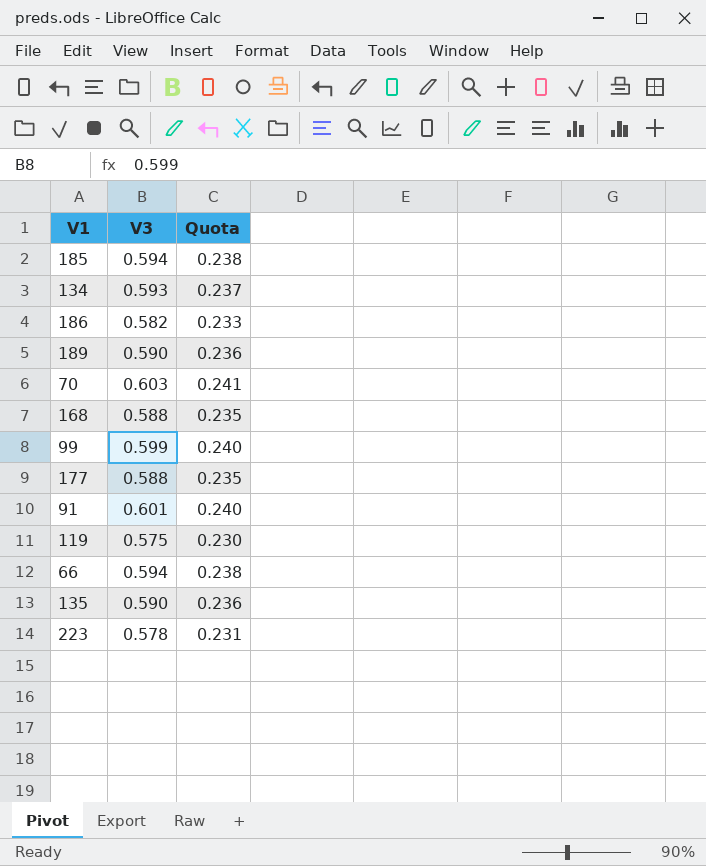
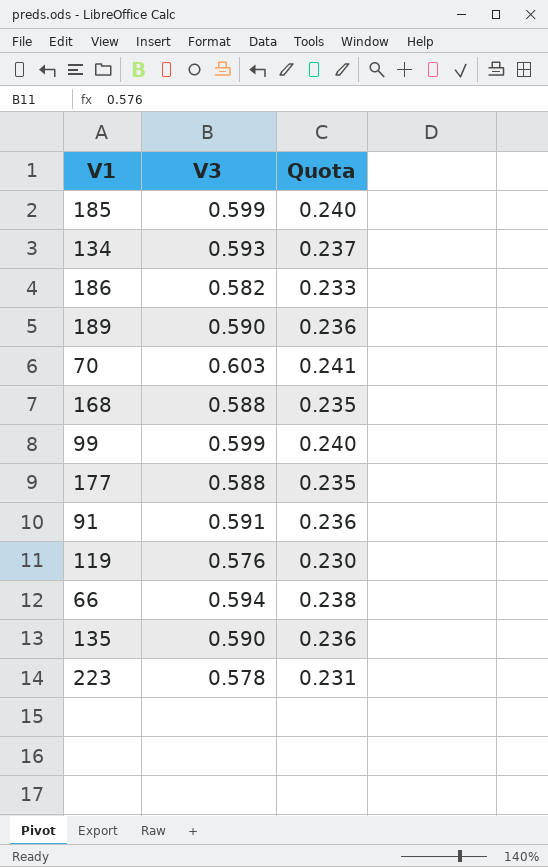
185 | V3: 0.594 -> 0.599
185 | Quota: 0.238 -> 0.240
91 | V3: 0.601 -> 0.591
91 | Quota: 0.240 -> 0.236
119 | V3: 0.575 -> 0.576

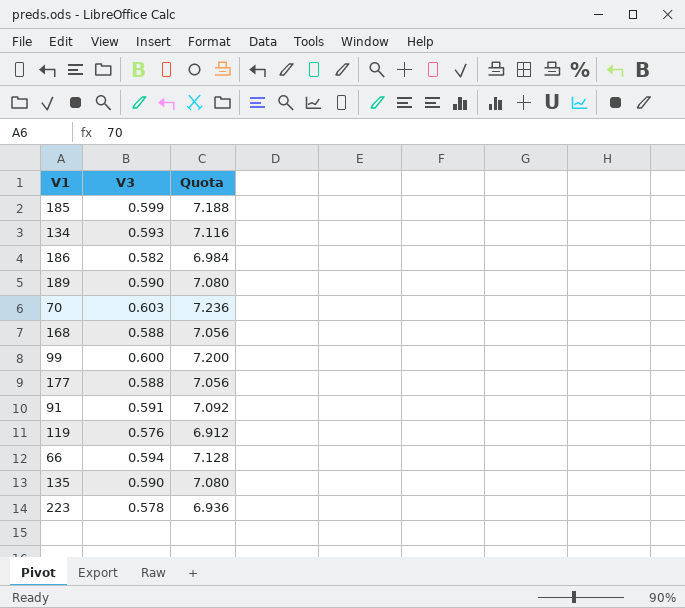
column Quota | formula: [V3] * 0.4 -> [V3] * 12
99 | V3: 0.599 -> 0.600

